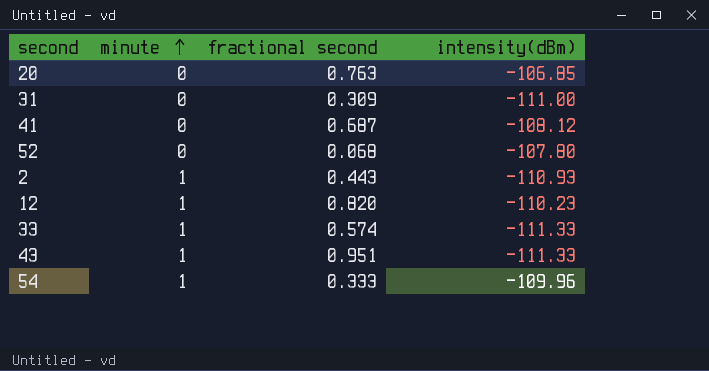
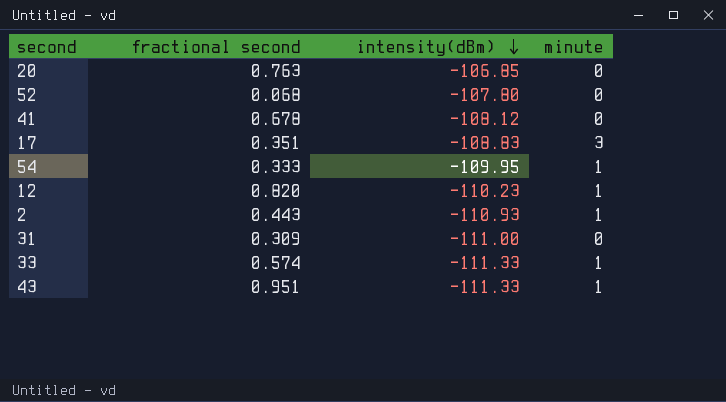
row order: minute ascending -> intensity(dBm) descending
column minute | position: 2 -> 4
41 | fractional second: 0.687 -> 0.678
row 17: none -> 0.351 | -108.83 | 3
54 | intensity(dBm): -109.96 -> -109.95

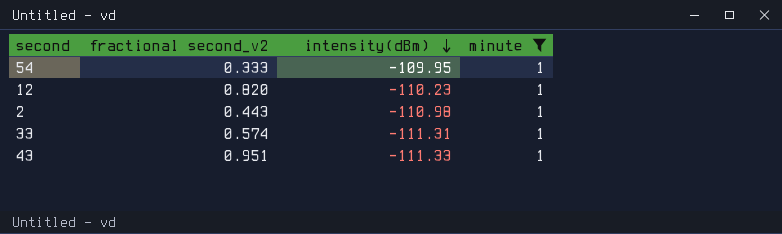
filter: none -> minute = 1
column name: fractional second -> fractional second_v2
2 | intensity(dBm): -110.93 -> -110.98
33 | intensity(dBm): -111.33 -> -111.31

